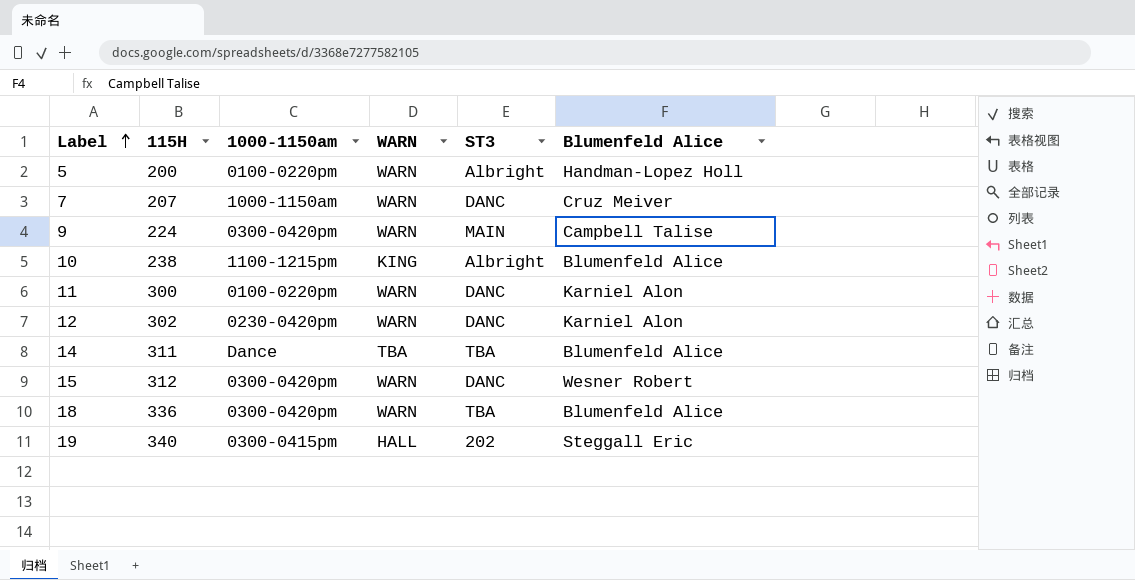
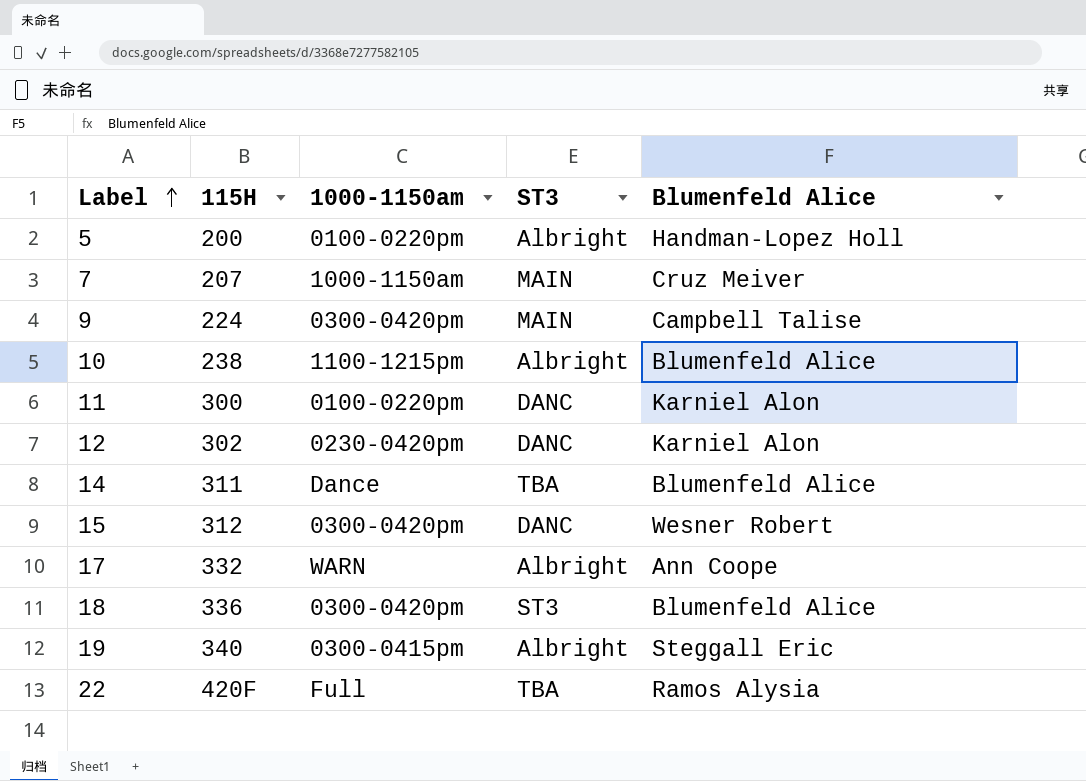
column WARN | position: 4 -> none
7 | ST3: DANC -> MAIN
row 17: none -> 332 | WARN | Albright | Ann Coope
18 | ST3: TBA -> ST3
19 | ST3: 202 -> Albright
row 22: none -> 420F | Full | TBA | Ramos Alysia

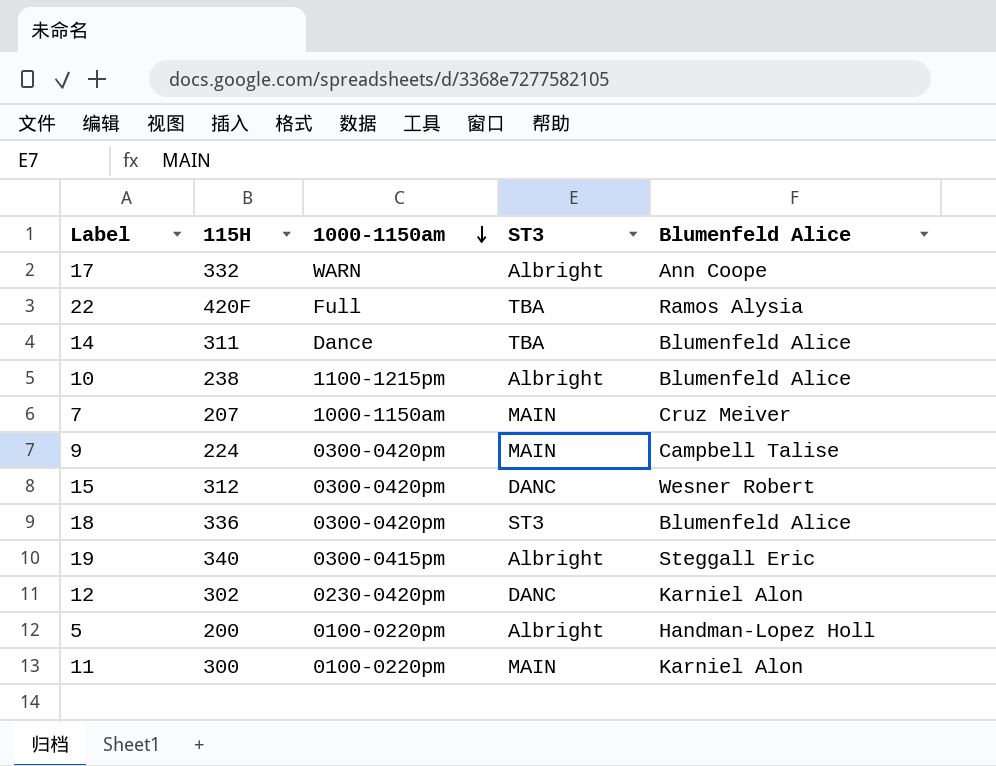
row order: Label ascending -> 1000-1150am descending
11 | ST3: DANC -> MAIN

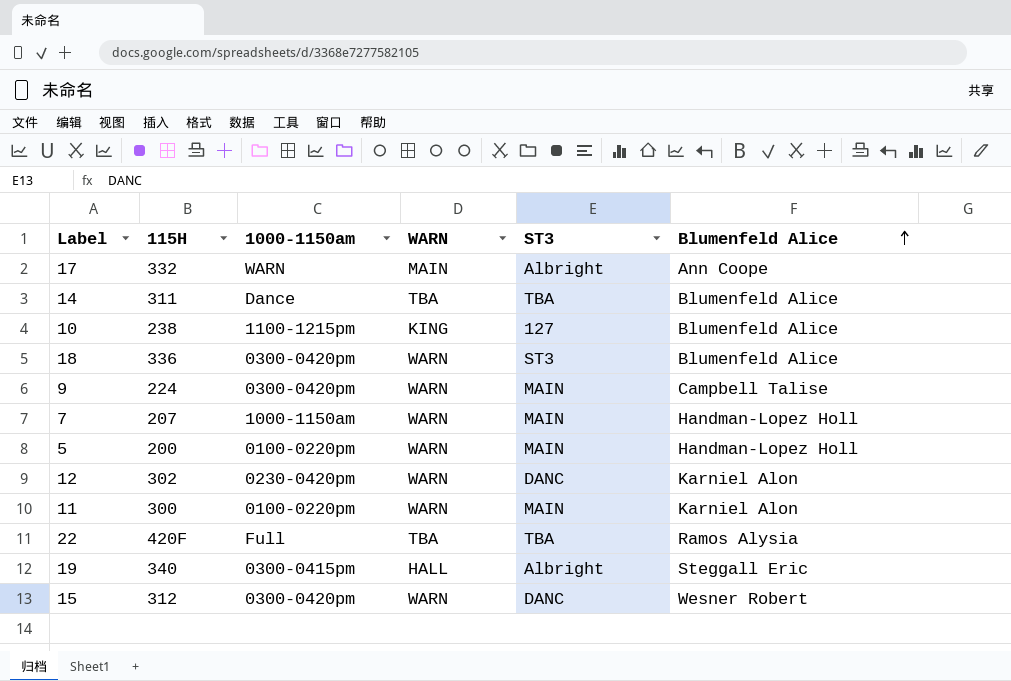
row order: 1000-1150am descending -> Blumenfeld Alice ascending
column WARN | position: none -> 4
10 | ST3: Albright -> 127
7 | Blumenfeld Alice: Cruz Meiver -> Handman-Lopez Holl
5 | ST3: Albright -> MAIN

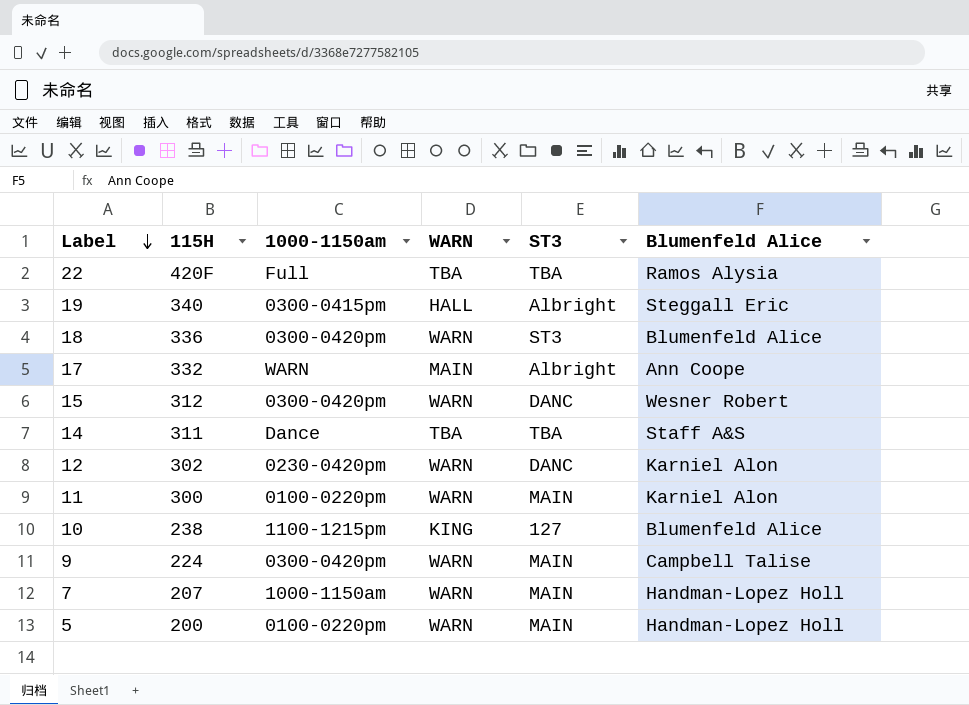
row order: Blumenfeld Alice ascending -> Label descending
14 | Blumenfeld Alice: Blumenfeld Alice -> Staff A&S

